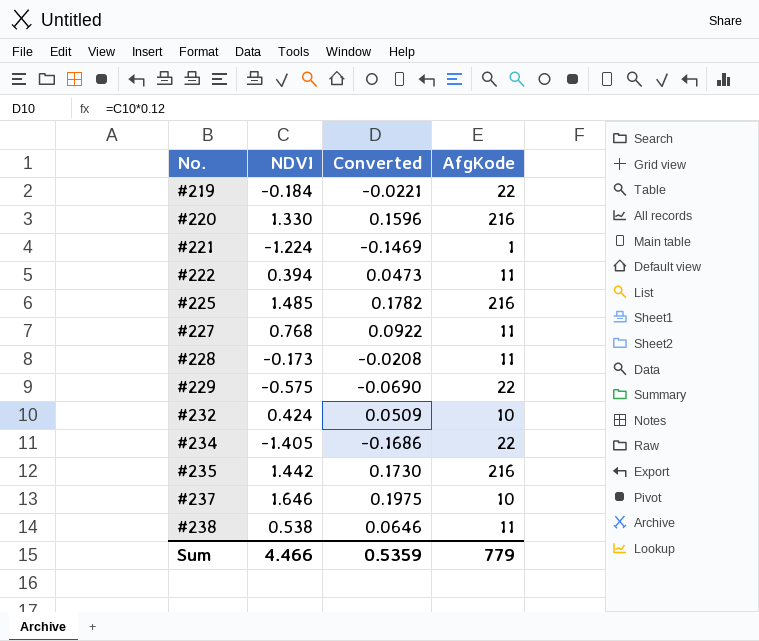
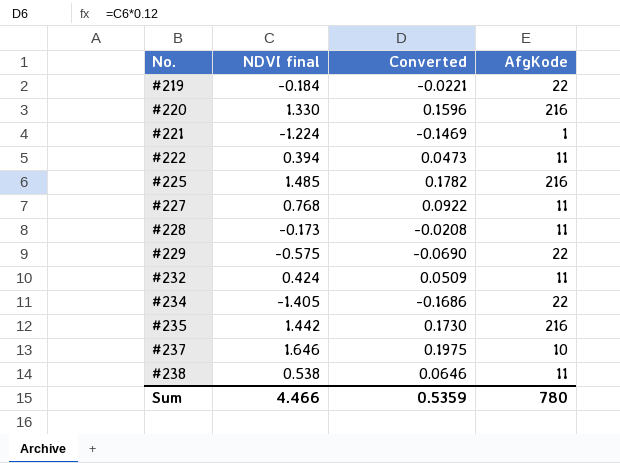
column name: NDVI -> NDVI final
#232 | AfgKode: 10 -> 11
Sum | AfgKode: 779 -> 780

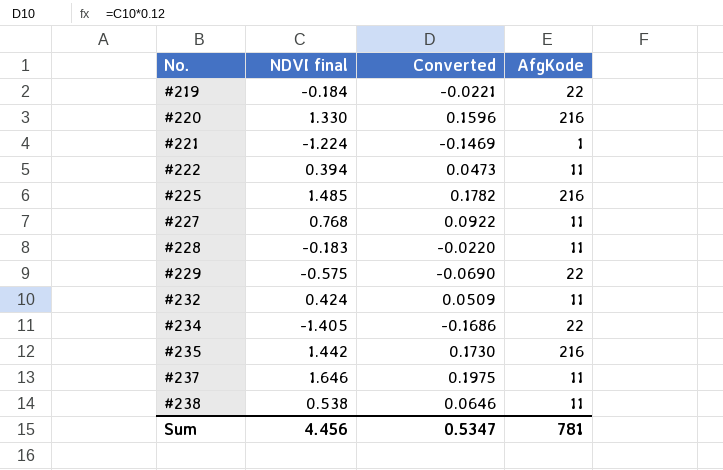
#228 | NDVI final: -0.173 -> -0.183
#228 | Converted: -0.0208 -> -0.0220
#237 | AfgKode: 10 -> 11
Sum | NDVI final: 4.466 -> 4.456
Sum | Converted: 0.5359 -> 0.5347
Sum | AfgKode: 780 -> 781

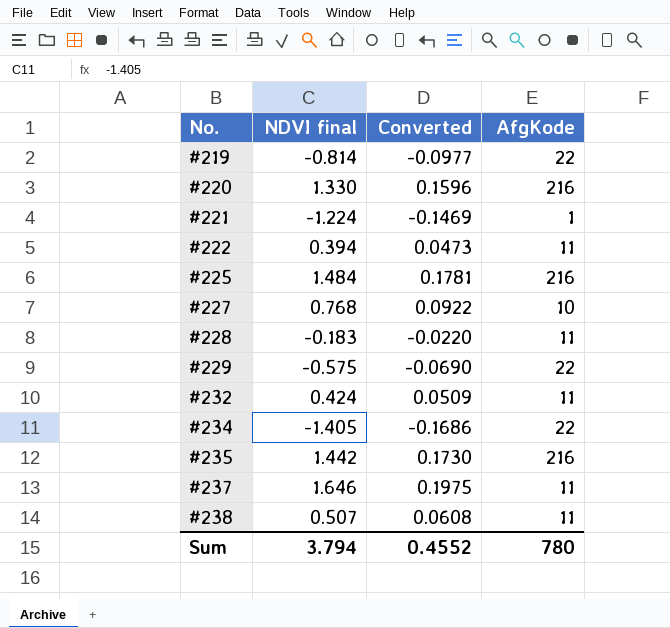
#219 | NDVI final: -0.184 -> -0.814
#219 | Converted: -0.0221 -> -0.0977
#225 | NDVI final: 1.485 -> 1.484
#225 | Converted: 0.1782 -> 0.1781
#227 | AfgKode: 11 -> 10
#238 | NDVI final: 0.538 -> 0.507
#238 | Converted: 0.0646 -> 0.0608
Sum | NDVI final: 4.456 -> 3.794
Sum | Converted: 0.5347 -> 0.4552
Sum | AfgKode: 781 -> 780

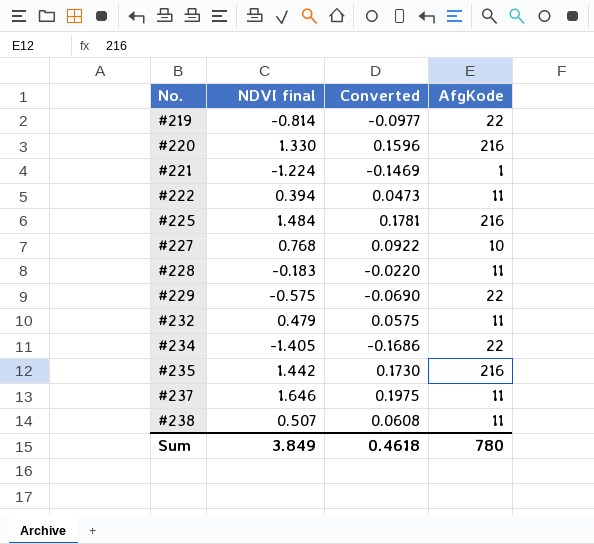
#232 | NDVI final: 0.424 -> 0.479
#232 | Converted: 0.0509 -> 0.0575
Sum | NDVI final: 3.794 -> 3.849
Sum | Converted: 0.4552 -> 0.4618

